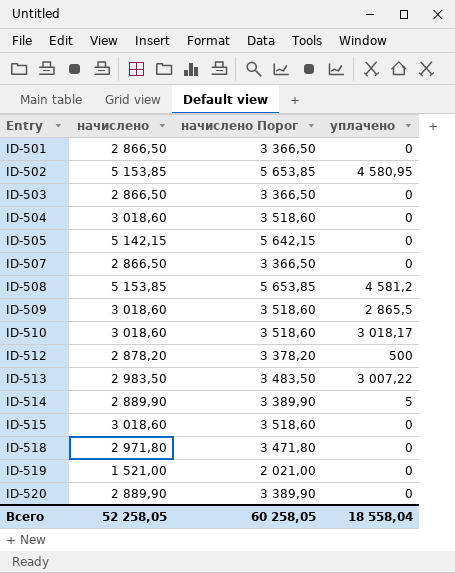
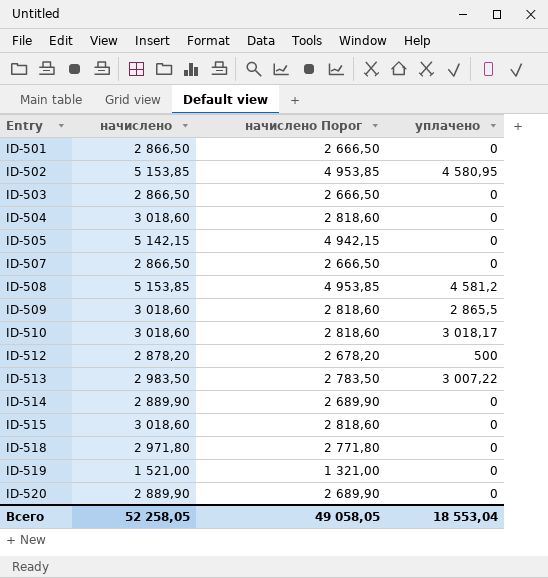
column начислено Порог | formula: [начислено] + 500 -> [начислено] - 200
ID-514 | уплачено: 5 -> 0
Всего | начислено Порог: 60 258,05 -> 49 058,05
Всего | уплачено: 18 558,04 -> 18 553,04

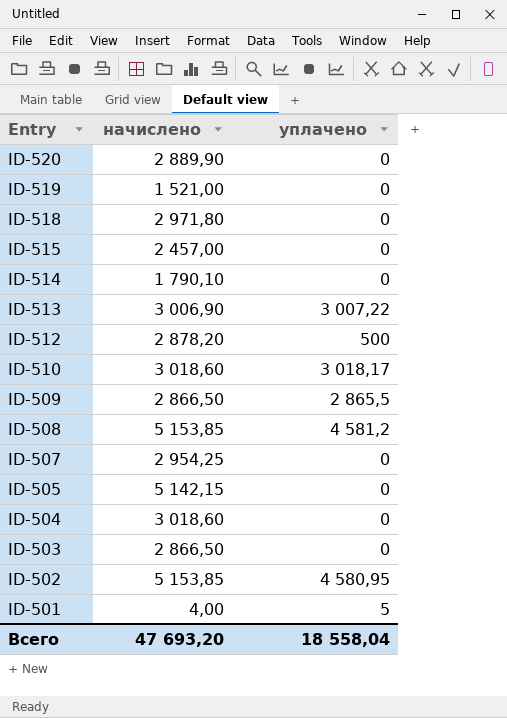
row order: Entry ascending -> Entry descending
column начислено Порог | formula: [начислено] - 200 -> none
ID-515 | начислено: 3 018,60 -> 2 457,00
ID-514 | начислено: 2 889,90 -> 1 790,10
ID-513 | начислено: 2 983,50 -> 3 006,90
ID-509 | начислено: 3 018,60 -> 2 866,50
ID-507 | начислено: 2 866,50 -> 2 954,25
ID-501 | начислено: 2 866,50 -> 4,00
ID-501 | уплачено: 0 -> 5
Всего | начислено: 52 258,05 -> 47 693,20
Всего | уплачено: 18 553,04 -> 18 558,04

